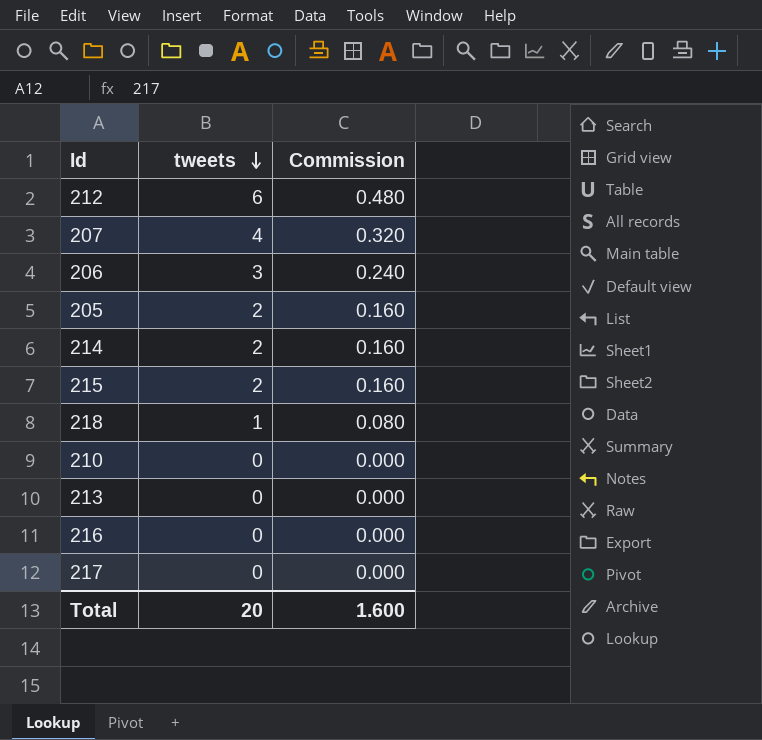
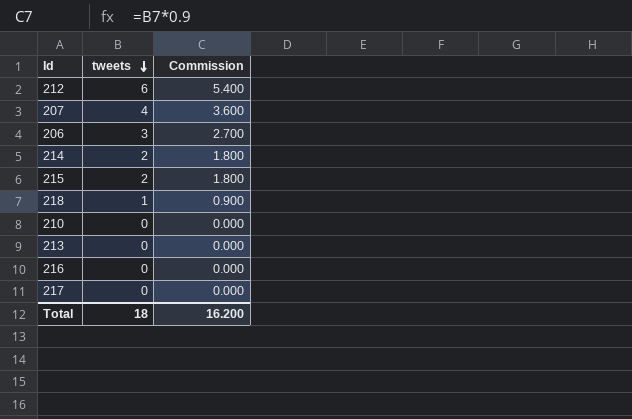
column Commission | formula: [tweets] * 0.08 -> [tweets] * 0.9
row 205: 2 | 0.160 -> none
Total | tweets: 20 -> 18
Total | Commission: 1.600 -> 16.200

